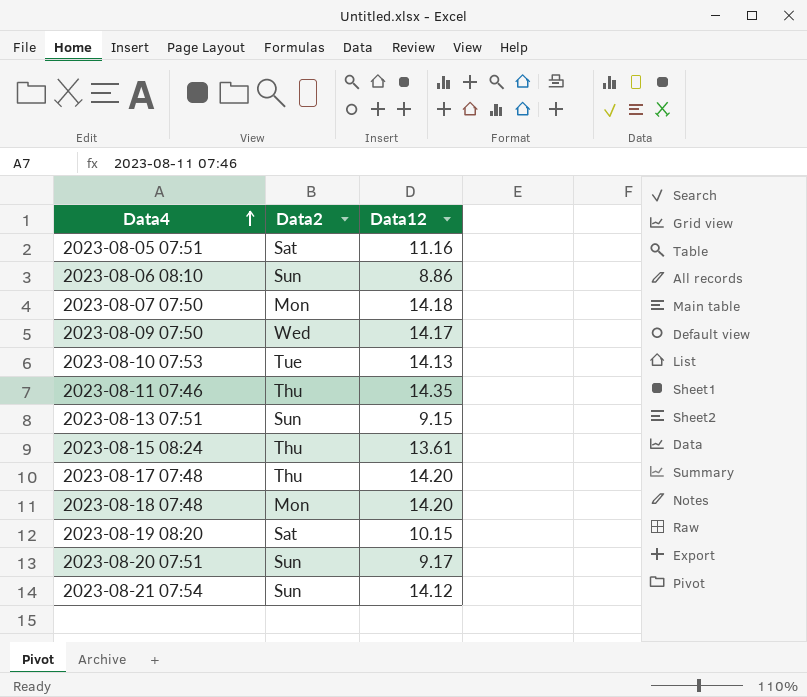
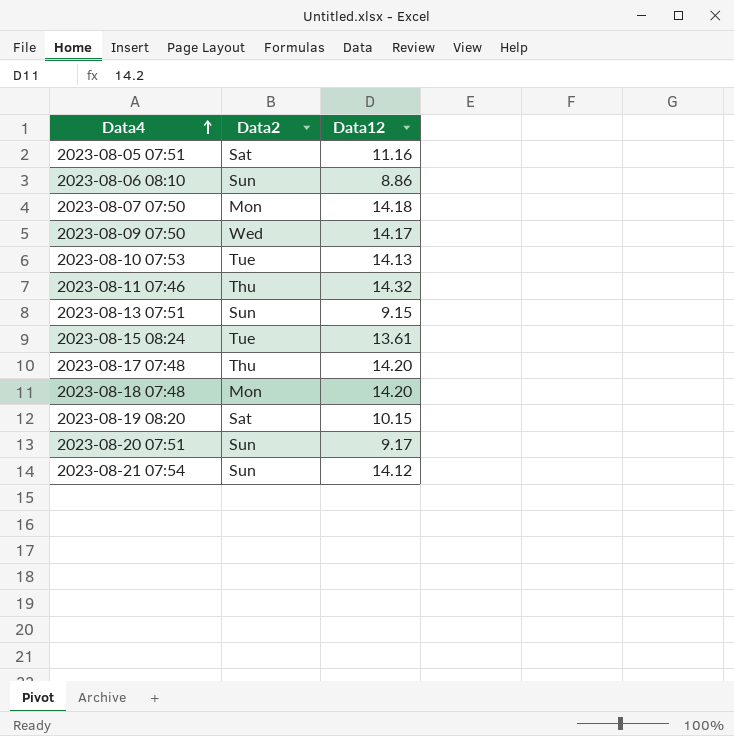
2023-08-11 07:46 | Data12: 14.35 -> 14.32
2023-08-15 08:24 | Data2: Thu -> Tue

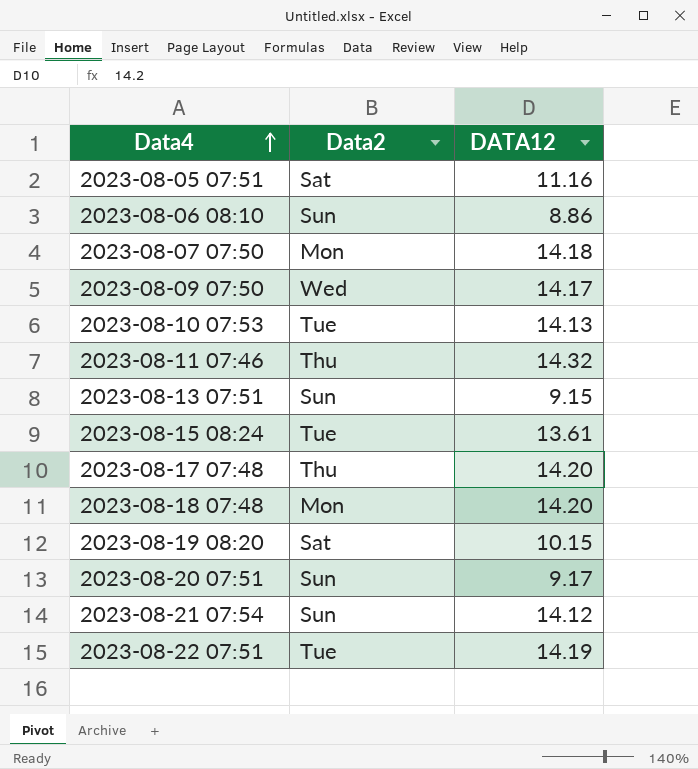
column name: Data12 -> DATA12
row 2023-08-22 07:51: none -> Tue | 14.19

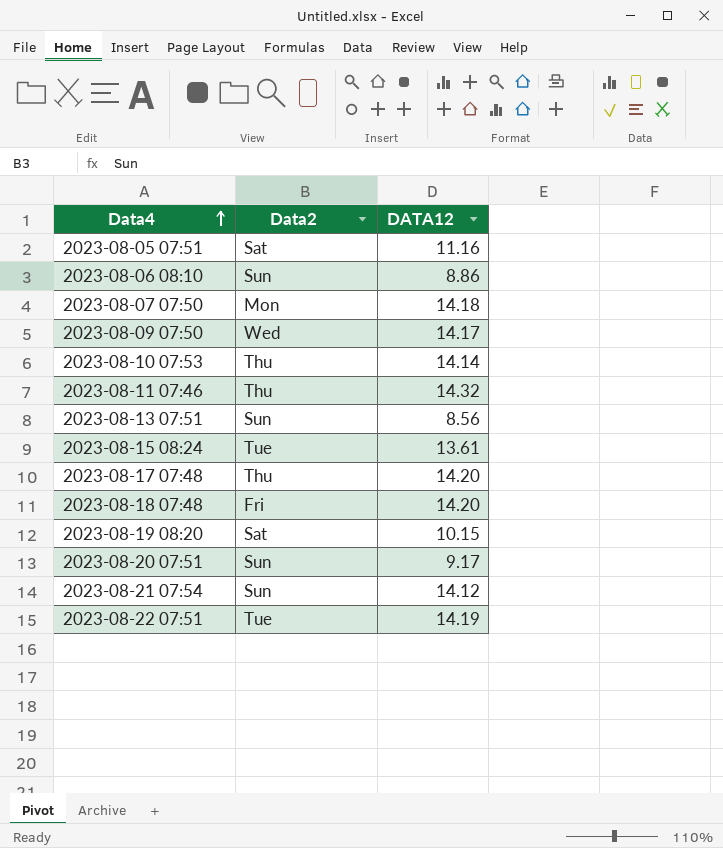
2023-08-10 07:53 | Data2: Tue -> Thu
2023-08-10 07:53 | DATA12: 14.13 -> 14.14
2023-08-13 07:51 | DATA12: 9.15 -> 8.56
2023-08-18 07:48 | Data2: Mon -> Fri

